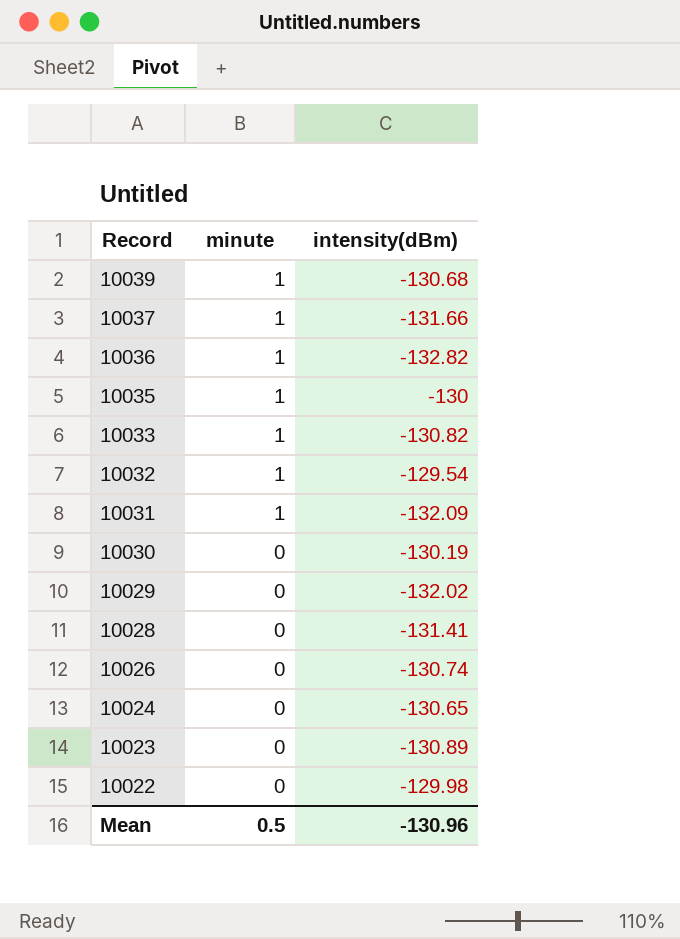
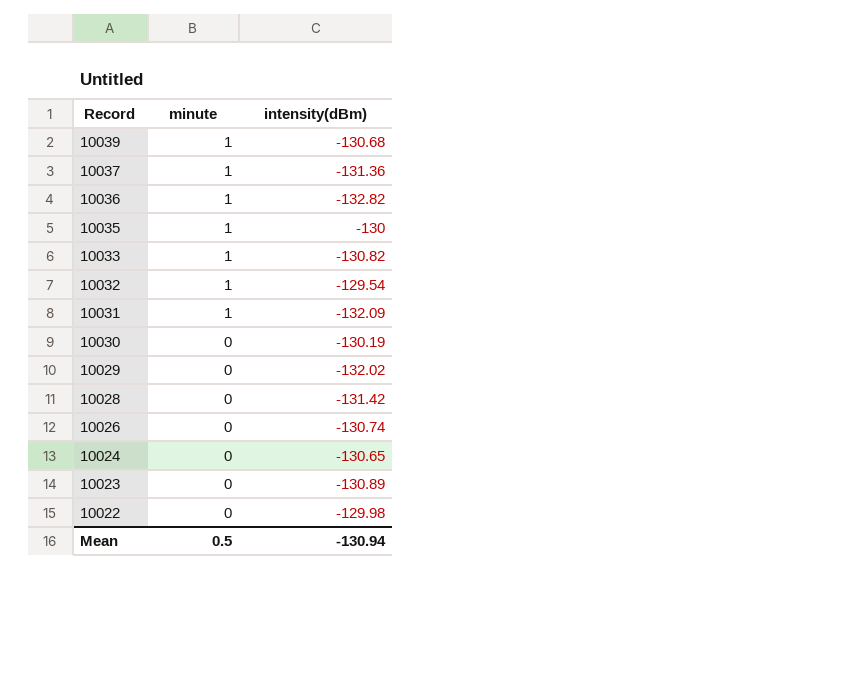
10037 | intensity(dBm): -131.66 -> -131.36
10028 | intensity(dBm): -131.41 -> -131.42
Mean | intensity(dBm): -130.96 -> -130.94

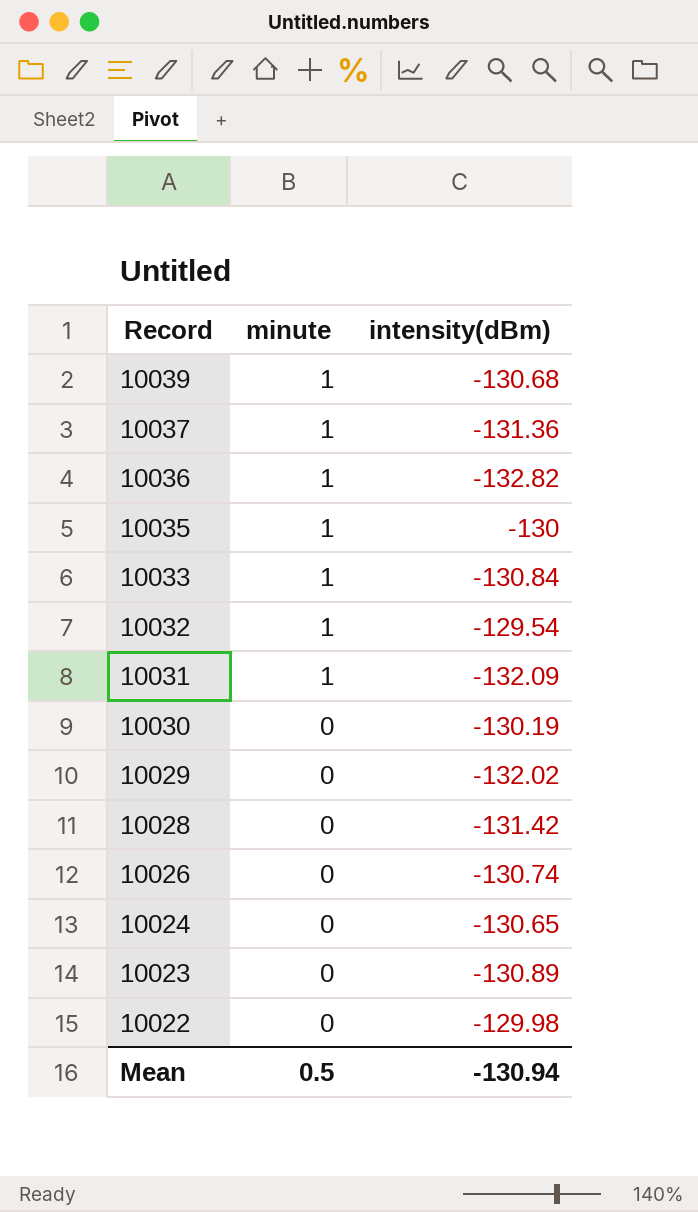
10033 | intensity(dBm): -130.82 -> -130.84

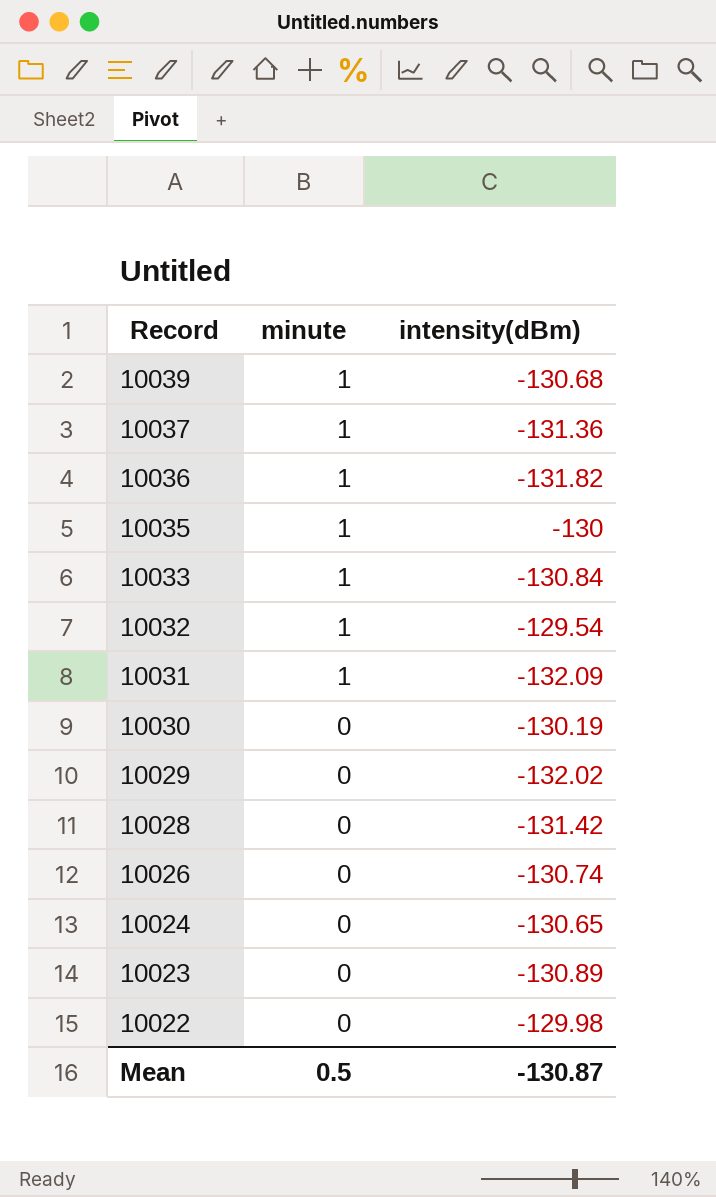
10036 | intensity(dBm): -132.82 -> -131.82
Mean | intensity(dBm): -130.94 -> -130.87

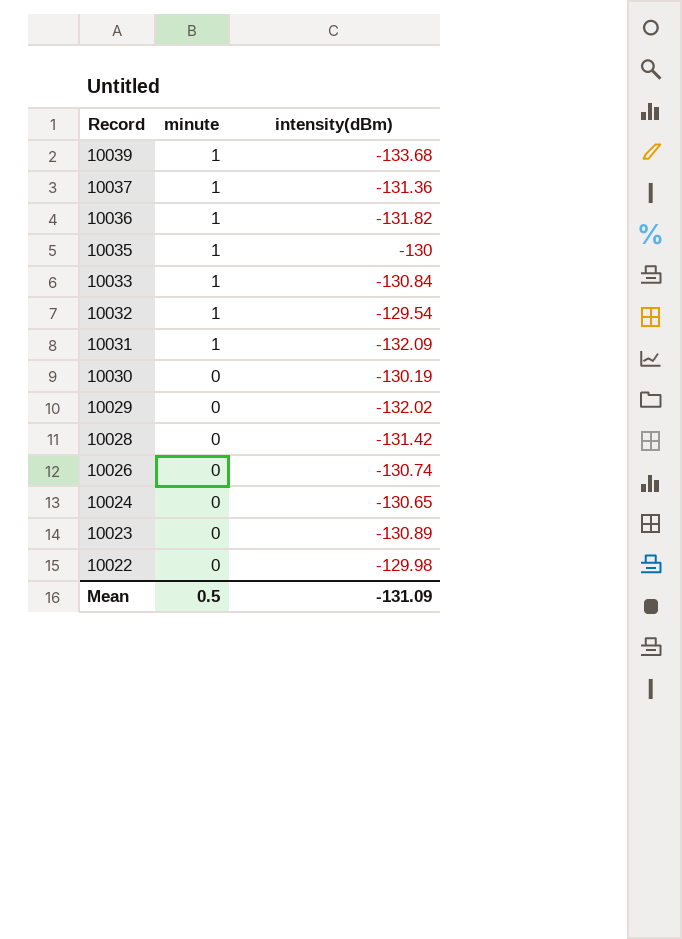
10039 | intensity(dBm): -130.68 -> -133.68
Mean | intensity(dBm): -130.87 -> -131.09

